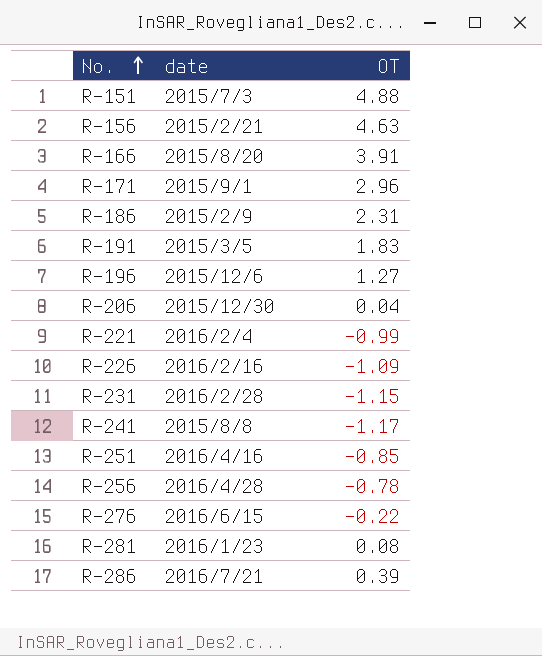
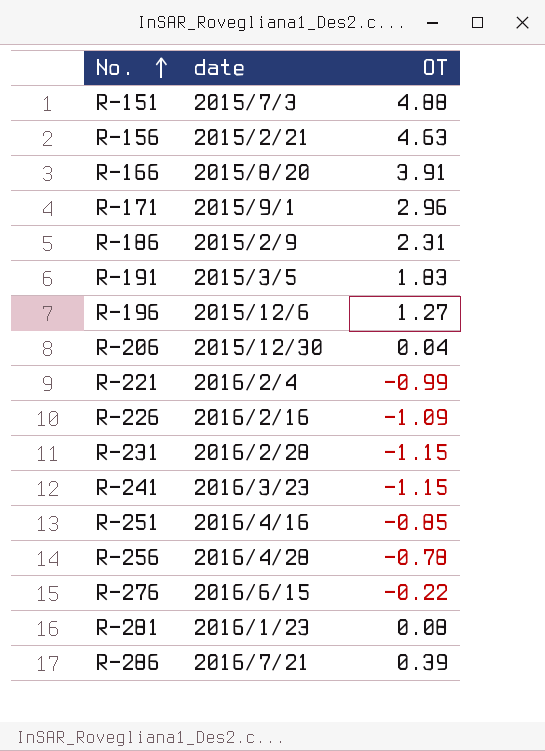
R-241 | date: 2015/8/8 -> 2016/3/23
R-241 | OT: -1.17 -> -1.15

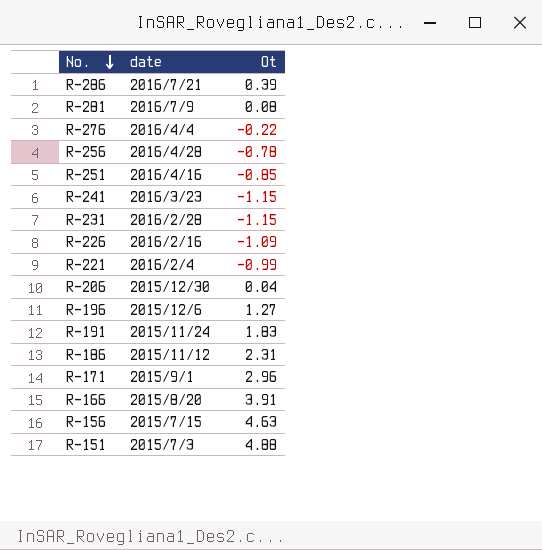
row order: No. ascending -> No. descending
column name: OT -> Ot
R-281 | date: 2016/1/23 -> 2016/7/9
R-276 | date: 2016/6/15 -> 2016/4/4
R-191 | date: 2015/3/5 -> 2015/11/24
R-186 | date: 2015/2/9 -> 2015/11/12
R-156 | date: 2015/2/21 -> 2015/7/15

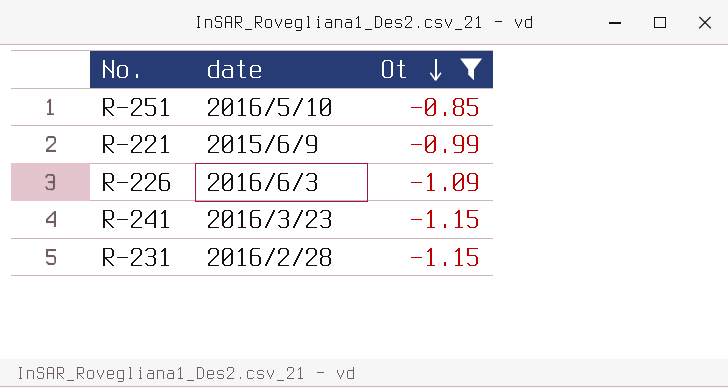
filter: none -> Ot <= -0.85
row order: No. descending -> Ot descending
R-251 | date: 2016/4/16 -> 2016/5/10
R-221 | date: 2016/2/4 -> 2015/6/9
R-226 | date: 2016/2/16 -> 2016/6/3

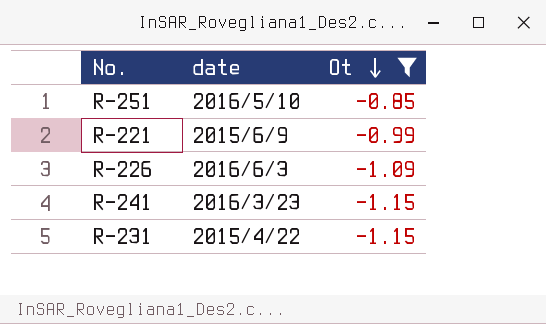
R-231 | date: 2016/2/28 -> 2015/4/22

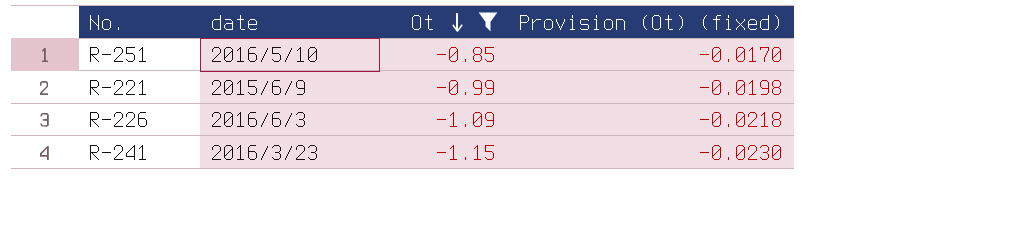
column Provision (Ot) (fixed) | formula: none -> [Ot] * 0.02
row R-231: 2015/4/22 | -1.15 -> none

